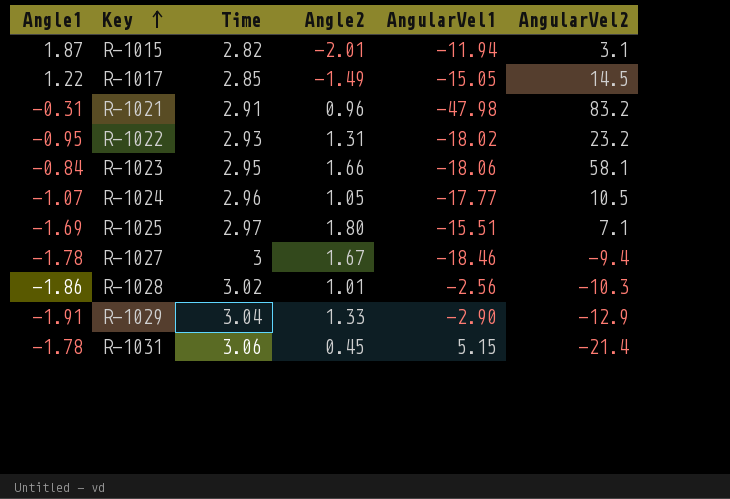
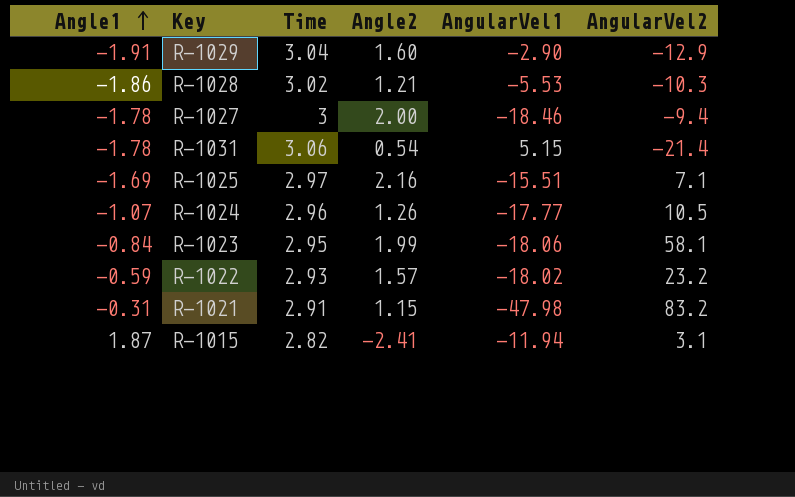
row order: Key ascending -> Angle1 ascending
row R-1017: 1.22 | 2.85 | -1.49 | -15.05 | 14.5 -> none
R-1029 | Angle2: 1.33 -> 1.60
R-1028 | Angle2: 1.01 -> 1.21
R-1028 | AngularVel1: -2.56 -> -5.53
R-1027 | Angle2: 1.67 -> 2.00
R-1031 | Angle2: 0.45 -> 0.54
R-1025 | Angle2: 1.80 -> 2.16
R-1024 | Angle2: 1.05 -> 1.26
R-1023 | Angle2: 1.66 -> 1.99
R-1022 | Angle1: -0.95 -> -0.59
R-1022 | Angle2: 1.31 -> 1.57
R-1021 | Angle2: 0.96 -> 1.15
R-1015 | Angle2: -2.01 -> -2.41

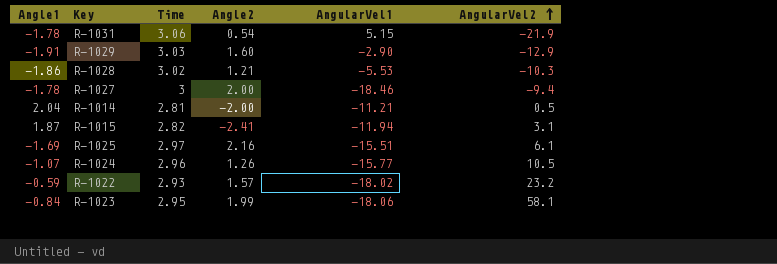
row order: Angle1 ascending -> AngularVel2 ascending
row R-1021: -0.31 | 2.91 | 1.15 | -47.98 | 83.2 -> none
R-1031 | AngularVel2: -21.4 -> -21.9
R-1029 | Time: 3.04 -> 3.03
row R-1014: none -> 2.04 | 2.81 | -2.00 | -11.21 | 0.5
R-1025 | AngularVel2: 7.1 -> 6.1
R-1024 | AngularVel1: -17.77 -> -15.77

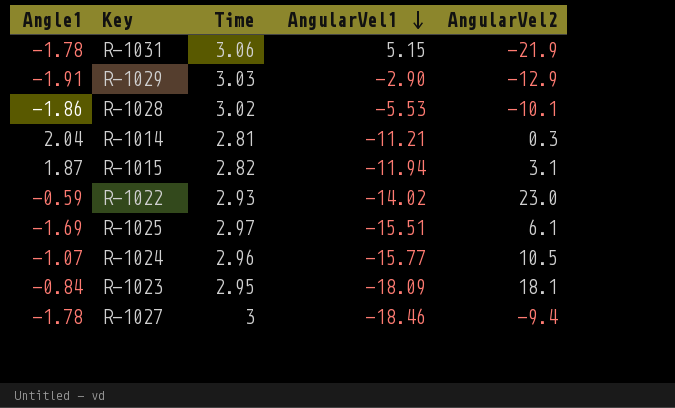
row order: AngularVel2 ascending -> AngularVel1 descending
column Angle2 | position: 4 -> none
R-1028 | AngularVel2: -10.3 -> -10.1
R-1014 | AngularVel2: 0.5 -> 0.3
R-1022 | AngularVel1: -18.02 -> -14.02
R-1022 | AngularVel2: 23.2 -> 23.0
R-1023 | AngularVel1: -18.06 -> -18.09
R-1023 | AngularVel2: 58.1 -> 18.1

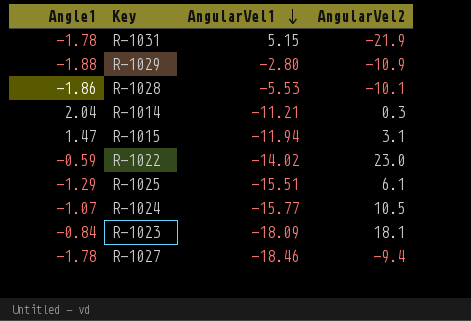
column Time | position: 3 -> none
R-1029 | Angle1: -1.91 -> -1.88
R-1029 | AngularVel1: -2.90 -> -2.80
R-1029 | AngularVel2: -12.9 -> -10.9
R-1015 | Angle1: 1.87 -> 1.47
R-1025 | Angle1: -1.69 -> -1.29

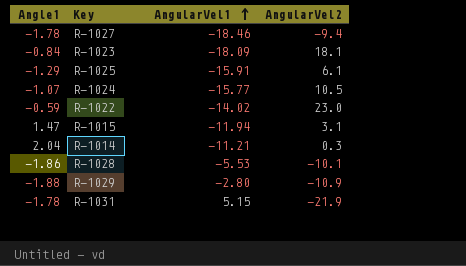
row order: AngularVel1 descending -> AngularVel1 ascending
R-1025 | AngularVel1: -15.51 -> -15.91

